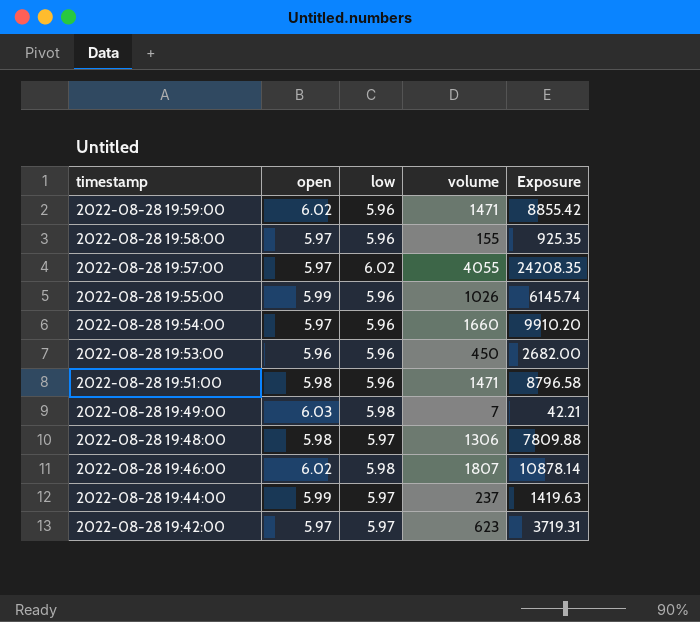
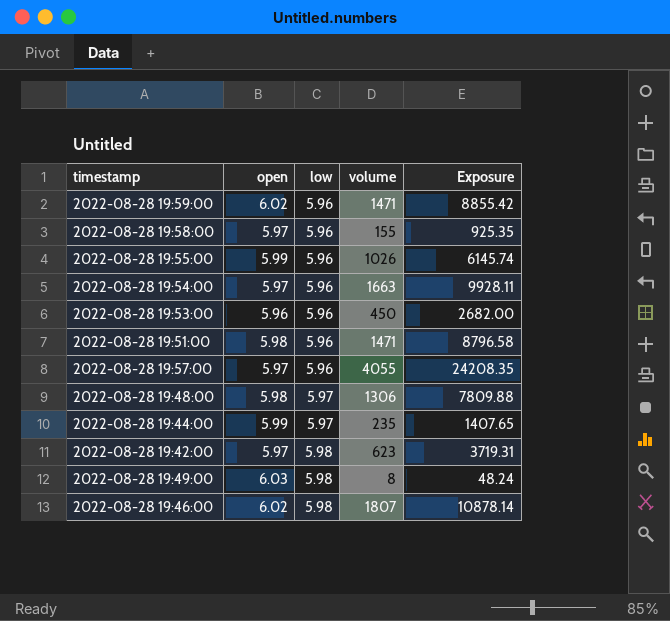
row order: timestamp descending -> low ascending
2022-08-28 19:54:00 | volume: 1660 -> 1663
2022-08-28 19:54:00 | Exposure: 9910.20 -> 9928.11
2022-08-28 19:57:00 | low: 6.02 -> 5.96
2022-08-28 19:44:00 | volume: 237 -> 235
2022-08-28 19:44:00 | Exposure: 1419.63 -> 1407.65
2022-08-28 19:42:00 | low: 5.97 -> 5.98
2022-08-28 19:49:00 | volume: 7 -> 8
2022-08-28 19:49:00 | Exposure: 42.21 -> 48.24

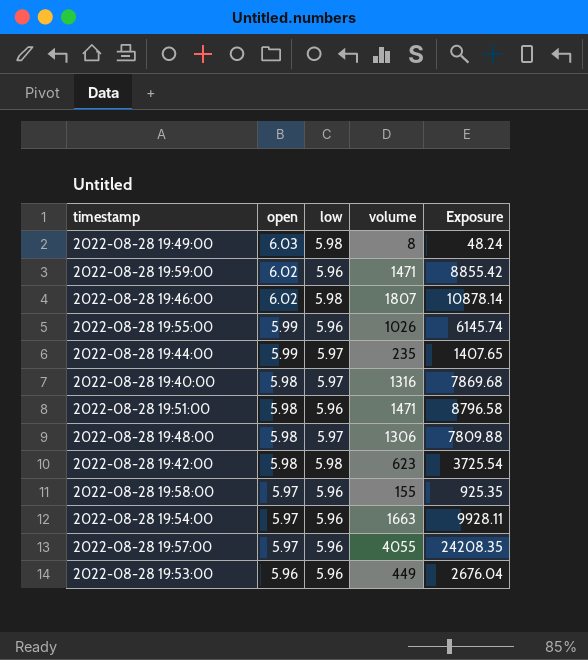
row order: low ascending -> open descending
row 2022-08-28 19:40:00: none -> 5.98 | 5.97 | 1316 | 7869.68
2022-08-28 19:42:00 | open: 5.97 -> 5.98
2022-08-28 19:42:00 | Exposure: 3719.31 -> 3725.54
2022-08-28 19:53:00 | volume: 450 -> 449
2022-08-28 19:53:00 | Exposure: 2682.00 -> 2676.04

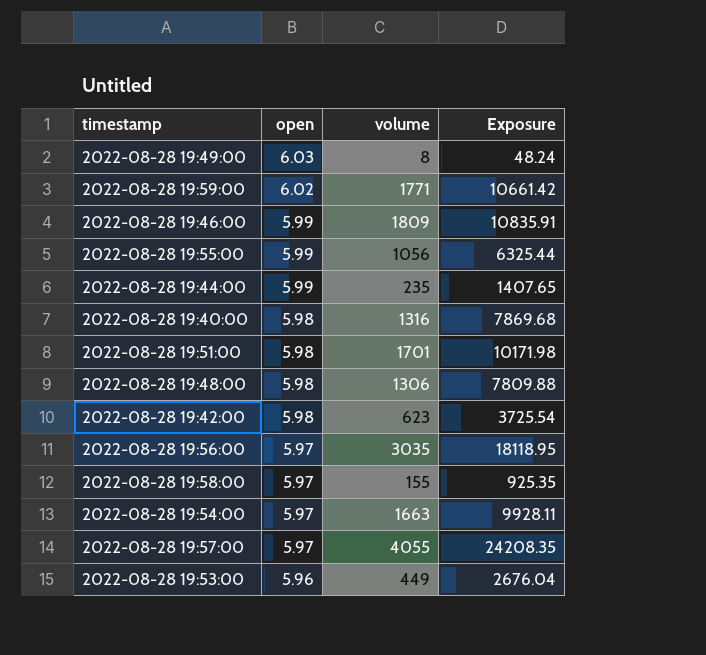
column low | position: 3 -> none
2022-08-28 19:59:00 | volume: 1471 -> 1771
2022-08-28 19:59:00 | Exposure: 8855.42 -> 10661.42
2022-08-28 19:46:00 | open: 6.02 -> 5.99
2022-08-28 19:46:00 | volume: 1807 -> 1809
2022-08-28 19:46:00 | Exposure: 10878.14 -> 10835.91
2022-08-28 19:55:00 | volume: 1026 -> 1056
2022-08-28 19:55:00 | Exposure: 6145.74 -> 6325.44
2022-08-28 19:51:00 | volume: 1471 -> 1701
2022-08-28 19:51:00 | Exposure: 8796.58 -> 10171.98
row 2022-08-28 19:56:00: none -> 5.97 | 3035 | 18118.95

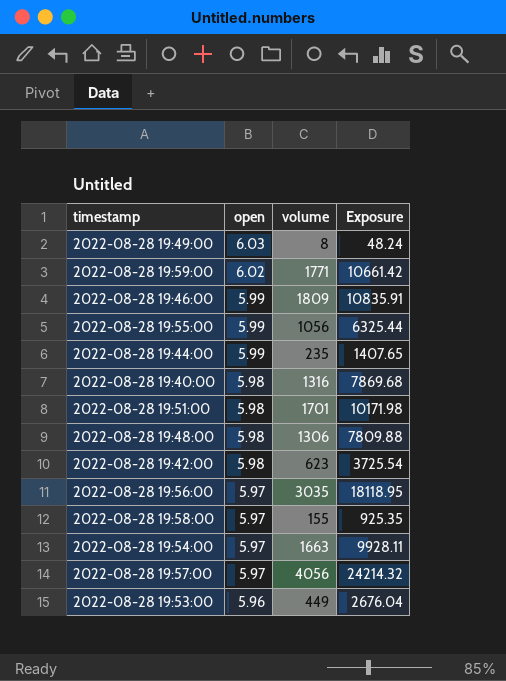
2022-08-28 19:57:00 | volume: 4055 -> 4056
2022-08-28 19:57:00 | Exposure: 24208.35 -> 24214.32

